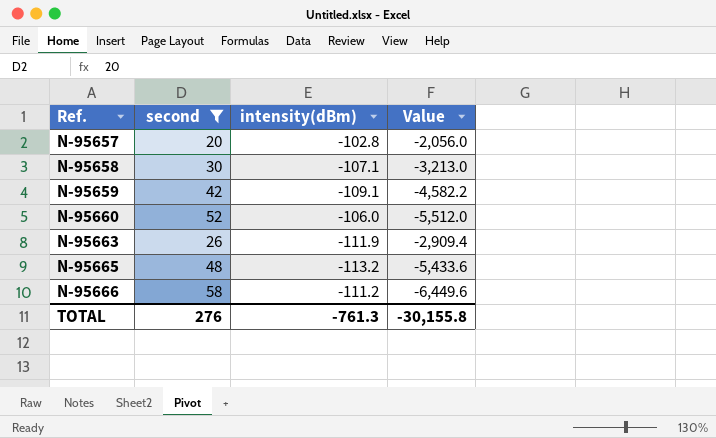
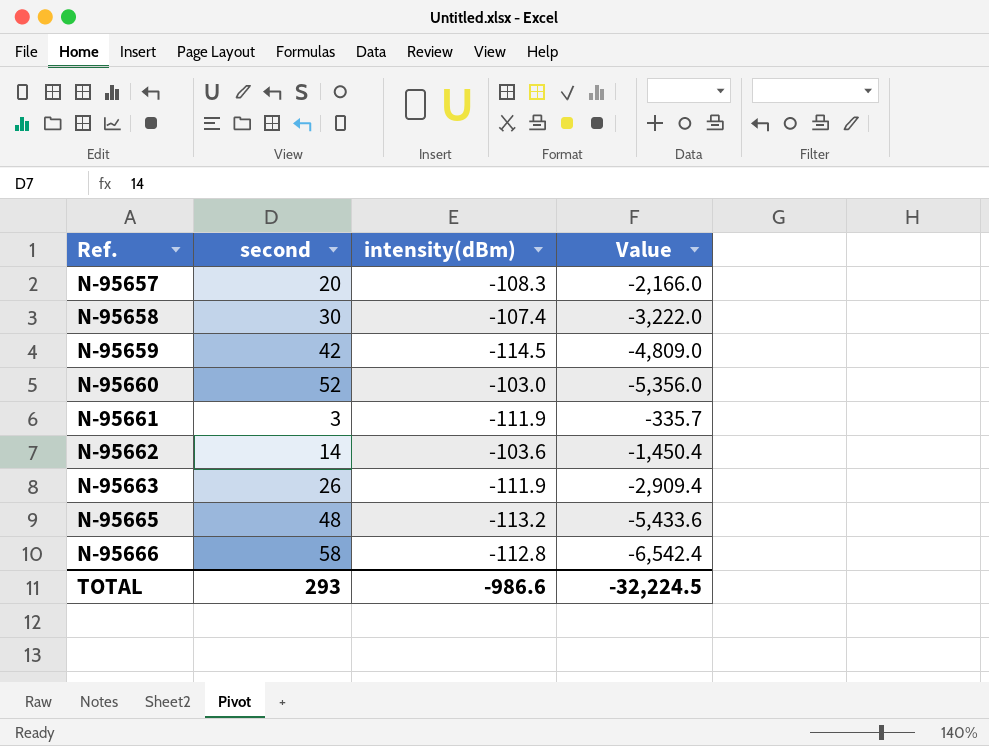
filter: second >= 20 -> none
N-95657 | intensity(dBm): -102.8 -> -108.3
N-95657 | Value: -2,056.0 -> -2,166.0
N-95658 | intensity(dBm): -107.1 -> -107.4
N-95658 | Value: -3,213.0 -> -3,222.0
N-95659 | intensity(dBm): -109.1 -> -114.5
N-95659 | Value: -4,582.2 -> -4,809.0
N-95660 | intensity(dBm): -106.0 -> -103.0
N-95660 | Value: -5,512.0 -> -5,356.0
N-95666 | intensity(dBm): -111.2 -> -112.8
N-95666 | Value: -6,449.6 -> -6,542.4
TOTAL | second: 276 -> 293
TOTAL | intensity(dBm): -761.3 -> -986.6
TOTAL | Value: -30,155.8 -> -32,224.5

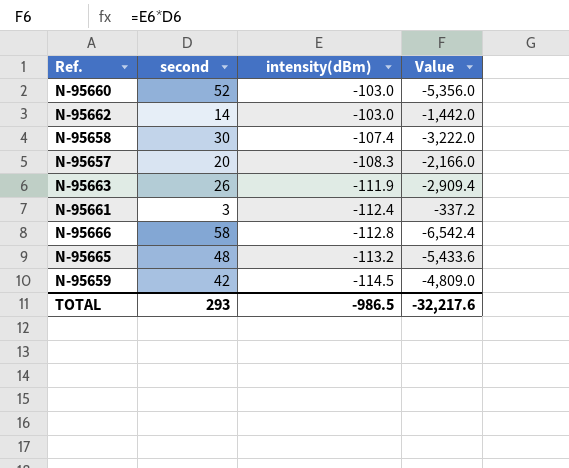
row order: Ref. ascending -> intensity(dBm) descending
N-95662 | intensity(dBm): -103.6 -> -103.0
N-95662 | Value: -1,450.4 -> -1,442.0
N-95661 | intensity(dBm): -111.9 -> -112.4
N-95661 | Value: -335.7 -> -337.2
TOTAL | intensity(dBm): -986.6 -> -986.5
TOTAL | Value: -32,224.5 -> -32,217.6

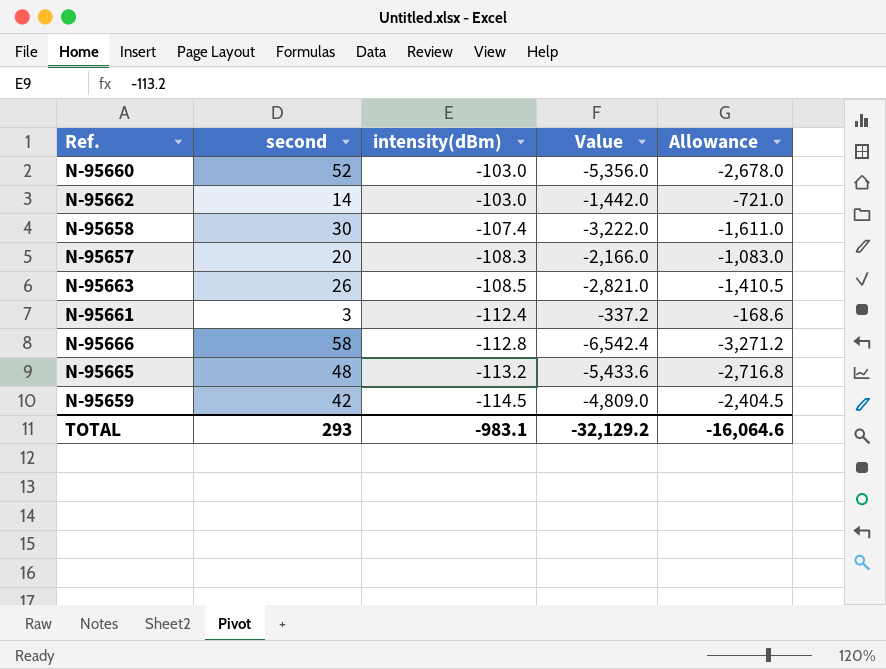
column Allowance | formula: none -> [Value] * 0.5
N-95663 | intensity(dBm): -111.9 -> -108.5
N-95663 | Value: -2,909.4 -> -2,821.0
TOTAL | intensity(dBm): -986.5 -> -983.1
TOTAL | Value: -32,217.6 -> -32,129.2

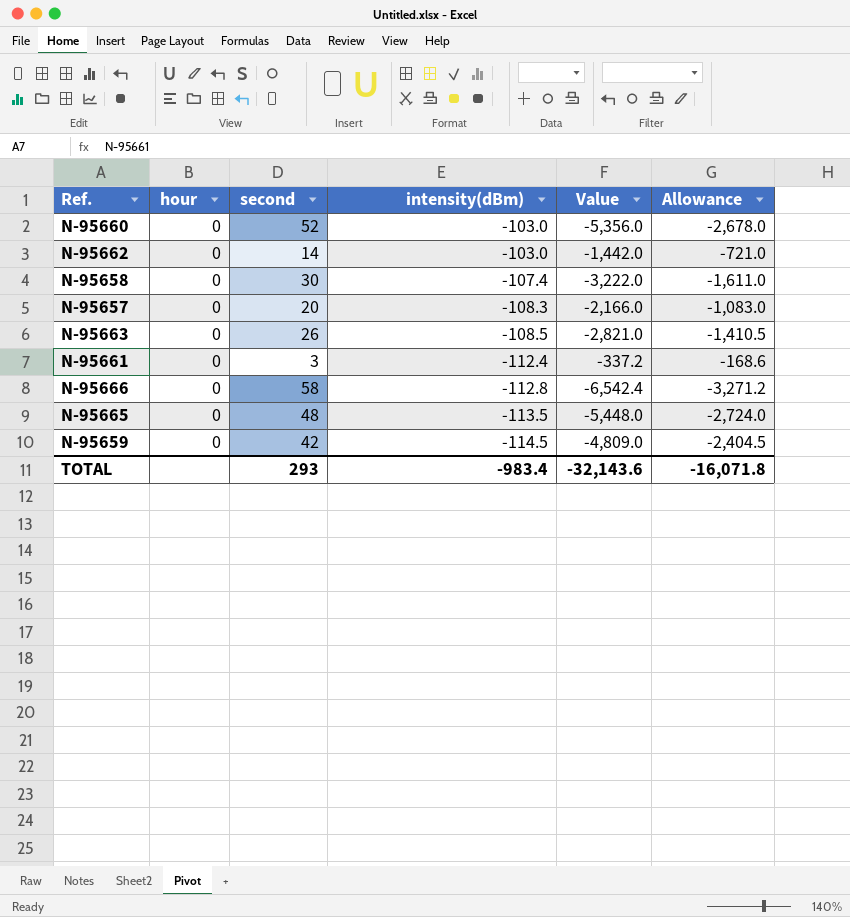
column hour | position: none -> 2
N-95665 | intensity(dBm): -113.2 -> -113.5
N-95665 | Value: -5,433.6 -> -5,448.0
N-95665 | Allowance: -2,716.8 -> -2,724.0
TOTAL | intensity(dBm): -983.1 -> -983.4
TOTAL | Value: -32,129.2 -> -32,143.6
TOTAL | Allowance: -16,064.6 -> -16,071.8

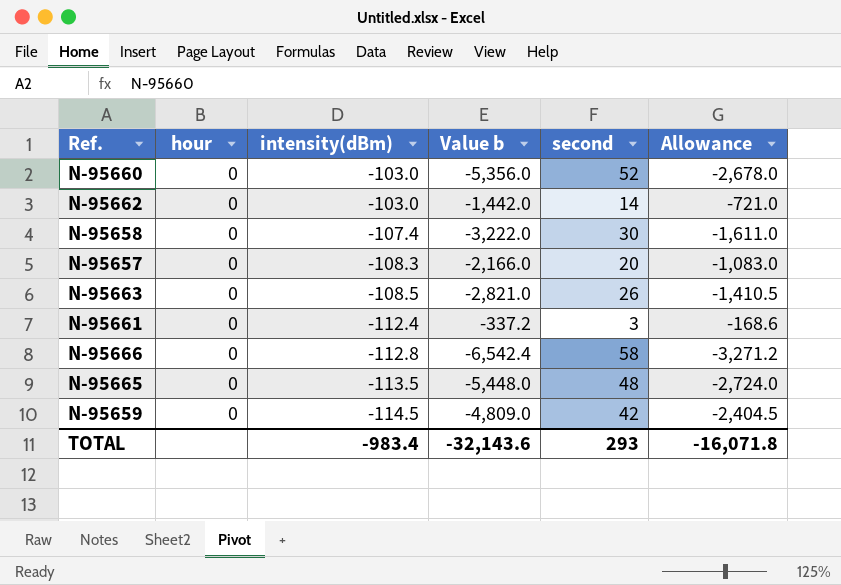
column name: Value -> Value b
column second | position: 3 -> 5

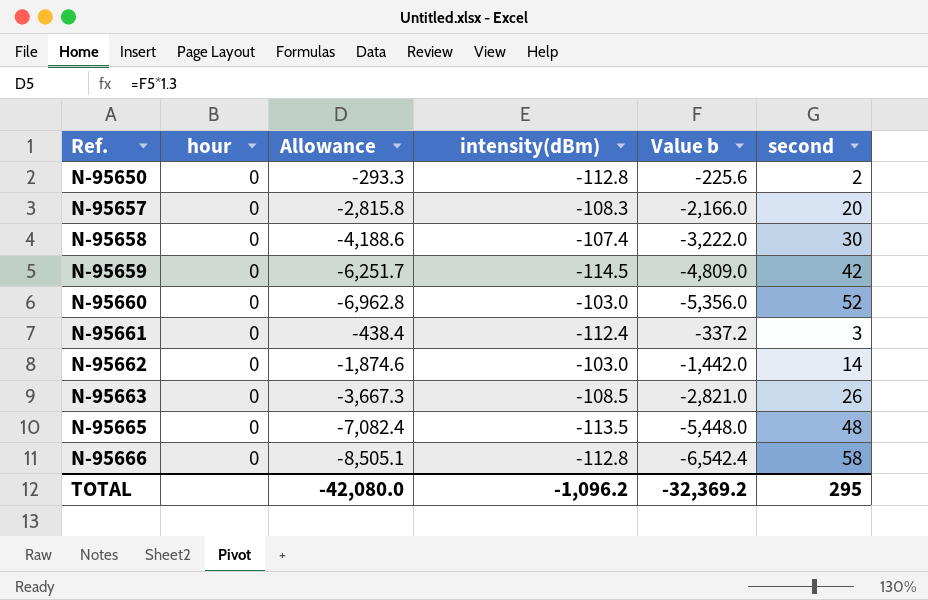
row order: intensity(dBm) descending -> Ref. ascending
column Allowance | formula: [Value b] * 0.5 -> [Value b] * 1.3
column Allowance | position: 6 -> 3
row N-95650: none -> 0 | -293.3 | -112.8 | -225.6 | 2
TOTAL | Allowance: -16,071.8 -> -42,080.0
TOTAL | intensity(dBm): -983.4 -> -1,096.2
TOTAL | Value b: -32,143.6 -> -32,369.2
TOTAL | second: 293 -> 295

